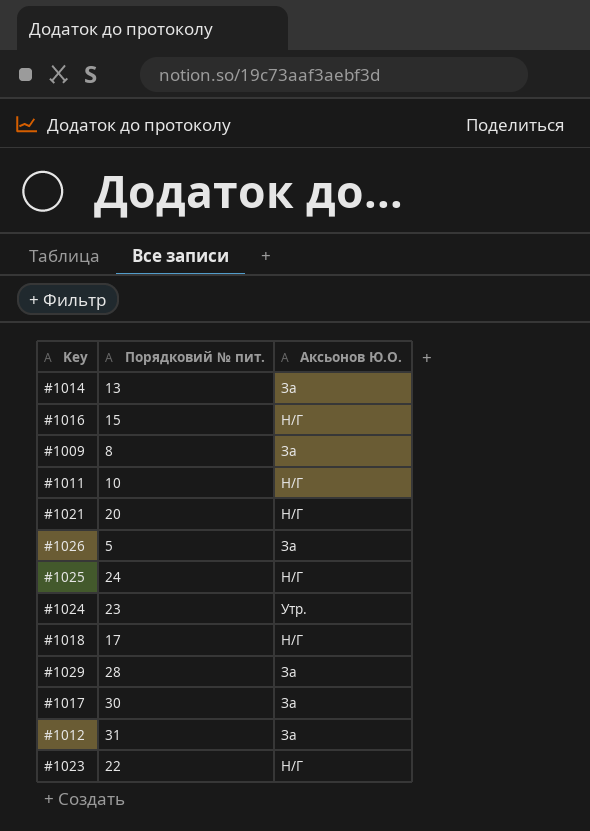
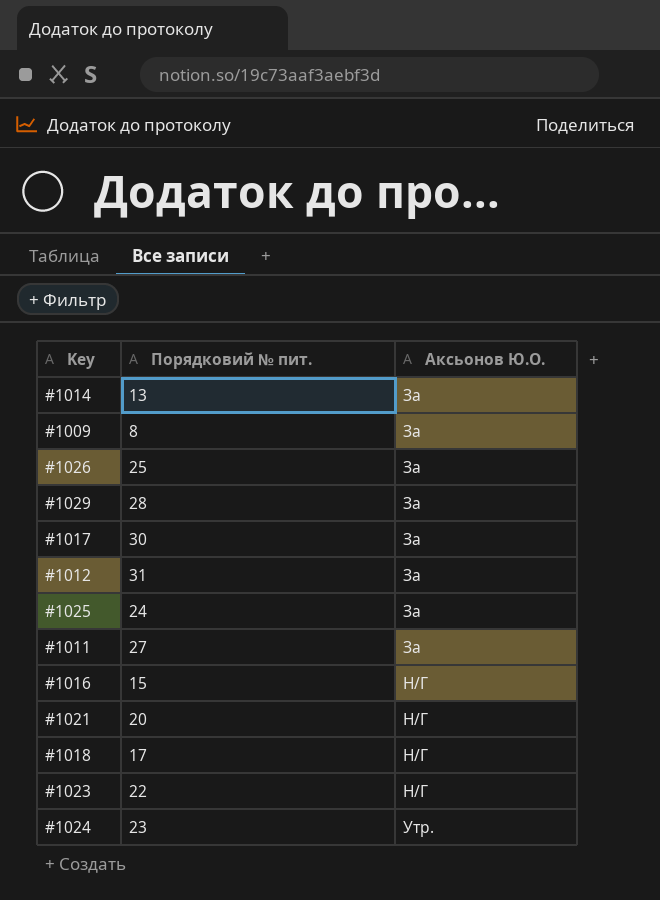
row order: none -> Аксьонов Ю.О. ascending
#1026 | Порядковий № пит.: 5 -> 25
#1025 | Аксьонов Ю.О.: Н/Г -> За
#1011 | Порядковий № пит.: 10 -> 27
#1011 | Аксьонов Ю.О.: Н/Г -> За

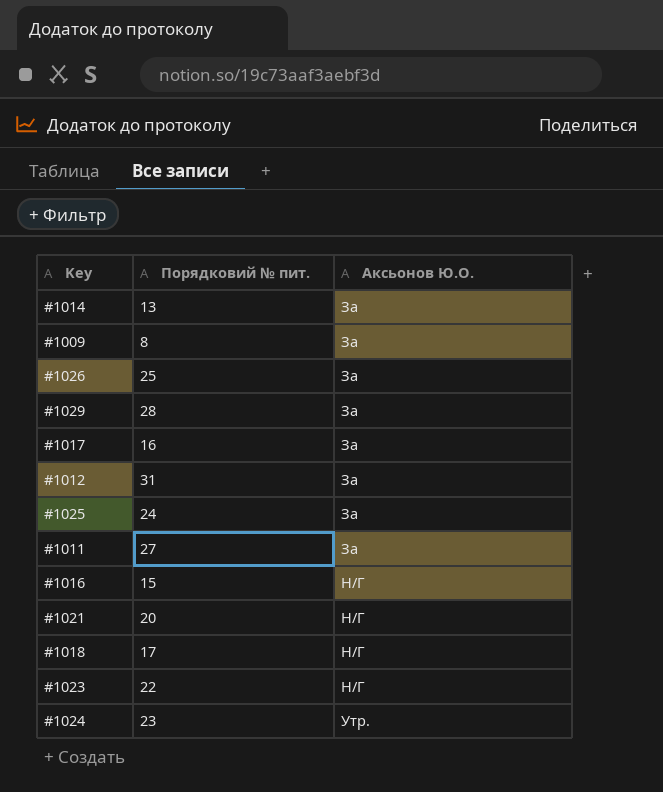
#1017 | Порядковий № пит.: 30 -> 16

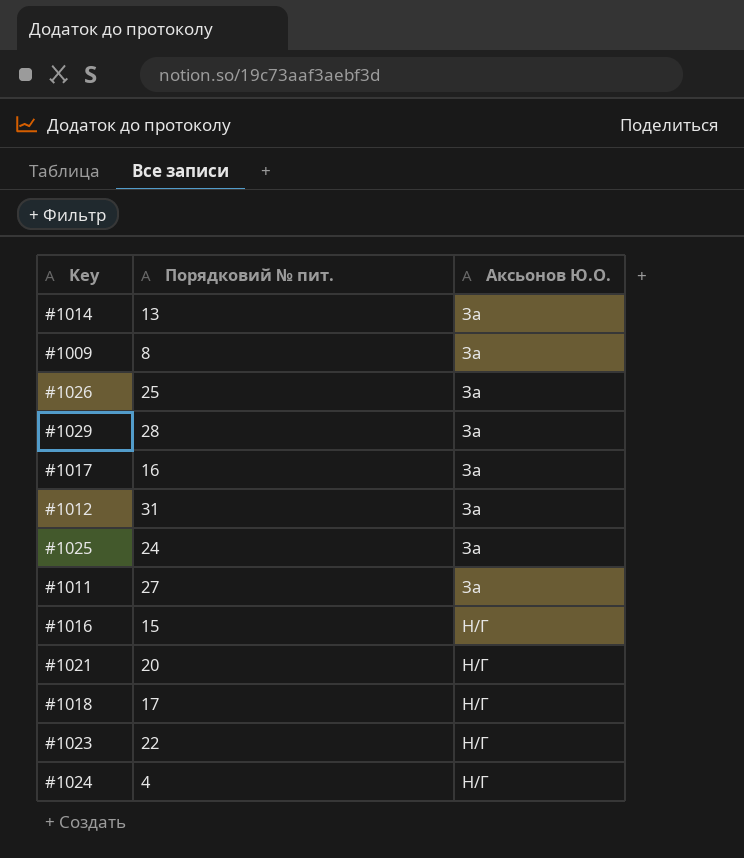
#1024 | Порядковий № пит.: 23 -> 4
#1024 | Аксьонов Ю.О.: Утр. -> Н/Г

